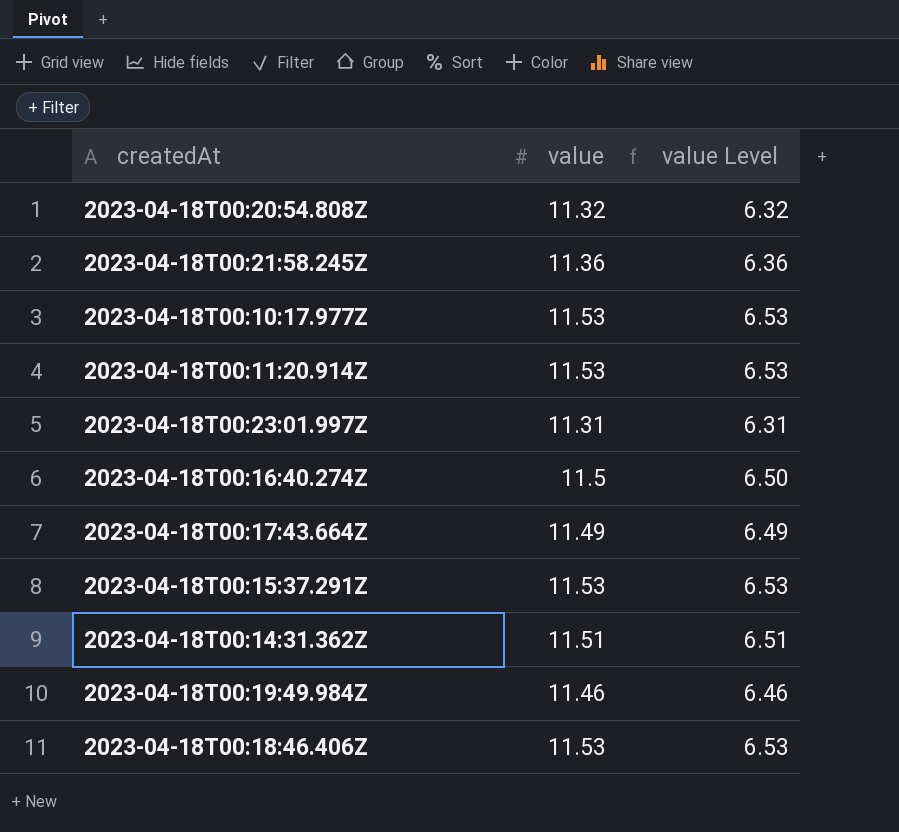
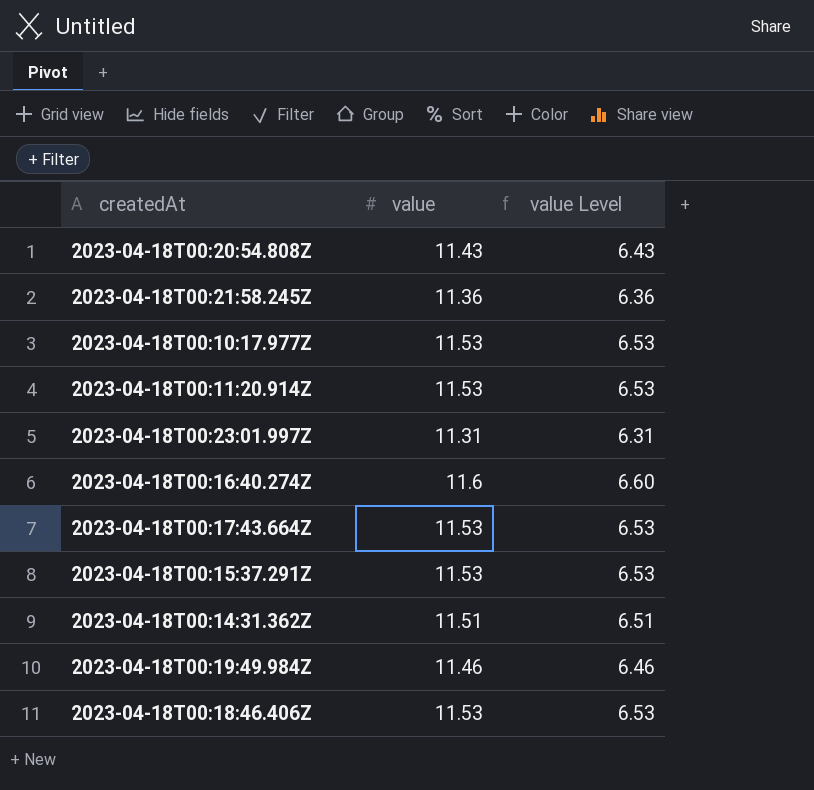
2023-04-18T00:20:54.808Z | value: 11.32 -> 11.43
2023-04-18T00:20:54.808Z | value Level: 6.32 -> 6.43
2023-04-18T00:16:40.274Z | value: 11.5 -> 11.6
2023-04-18T00:16:40.274Z | value Level: 6.50 -> 6.60
2023-04-18T00:17:43.664Z | value: 11.49 -> 11.53
2023-04-18T00:17:43.664Z | value Level: 6.49 -> 6.53

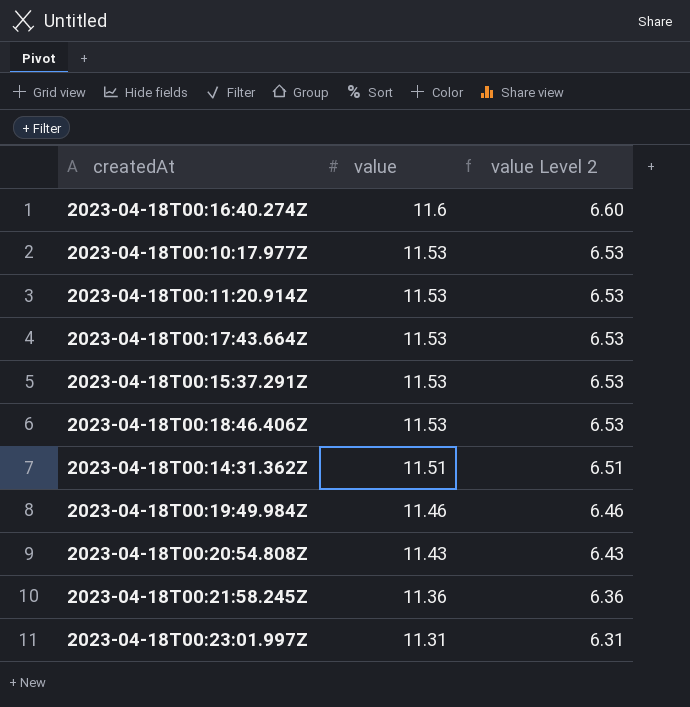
row order: none -> value descending
column name: value Level -> value Level 2

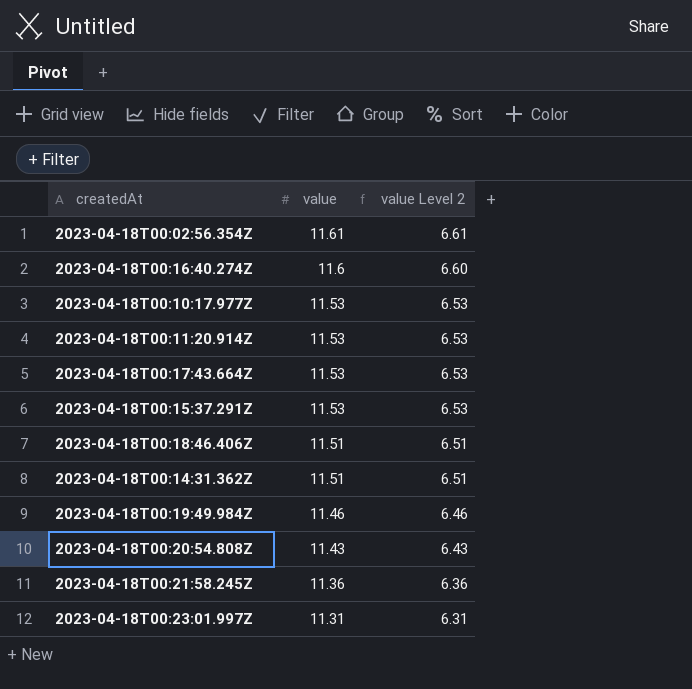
row 2023-04-18T00:02:56.354Z: none -> 11.61 | 6.61
2023-04-18T00:18:46.406Z | value: 11.53 -> 11.51
2023-04-18T00:18:46.406Z | value Level 2: 6.53 -> 6.51

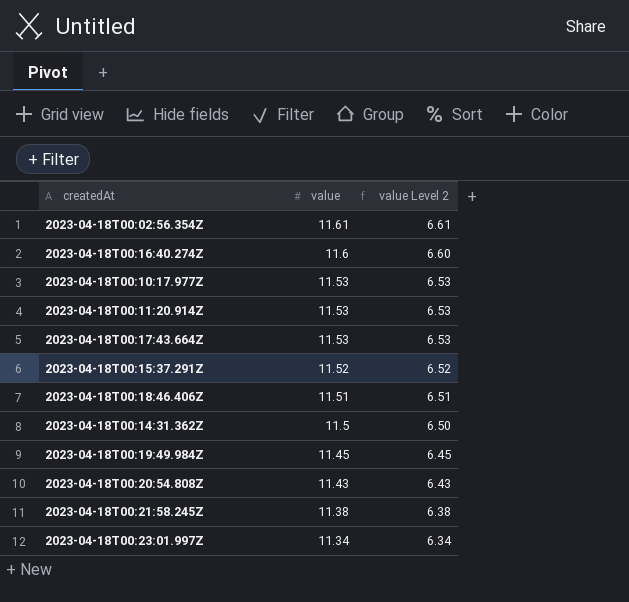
2023-04-18T00:15:37.291Z | value: 11.53 -> 11.52
2023-04-18T00:15:37.291Z | value Level 2: 6.53 -> 6.52
2023-04-18T00:14:31.362Z | value: 11.51 -> 11.5
2023-04-18T00:14:31.362Z | value Level 2: 6.51 -> 6.50
2023-04-18T00:19:49.984Z | value: 11.46 -> 11.45
2023-04-18T00:19:49.984Z | value Level 2: 6.46 -> 6.45
2023-04-18T00:21:58.245Z | value: 11.36 -> 11.38
2023-04-18T00:21:58.245Z | value Level 2: 6.36 -> 6.38
2023-04-18T00:23:01.997Z | value: 11.31 -> 11.34
2023-04-18T00:23:01.997Z | value Level 2: 6.31 -> 6.34

